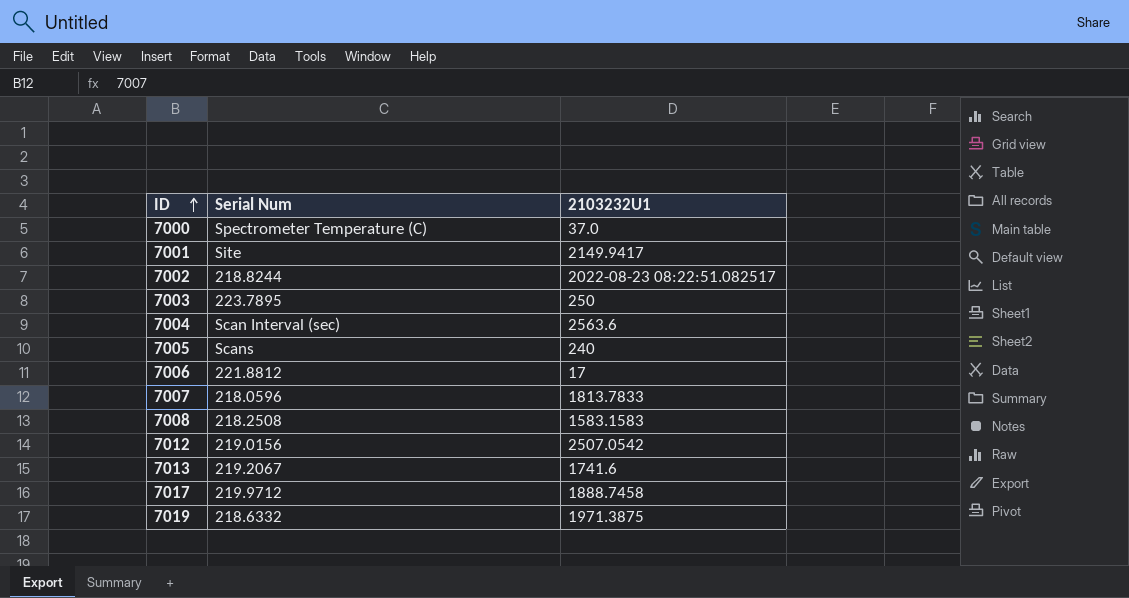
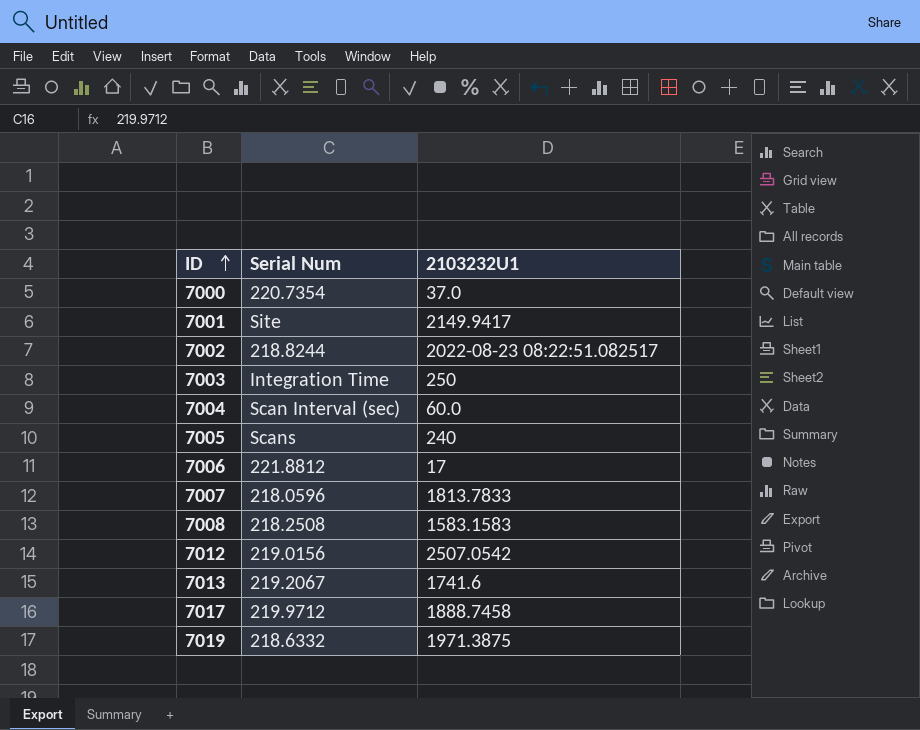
7000 | Serial Num: Spectrometer Temperature (C) -> 220.7354
7003 | Serial Num: 223.7895 -> Integration Time
7004 | 2103232U1: 2563.6 -> 60.0

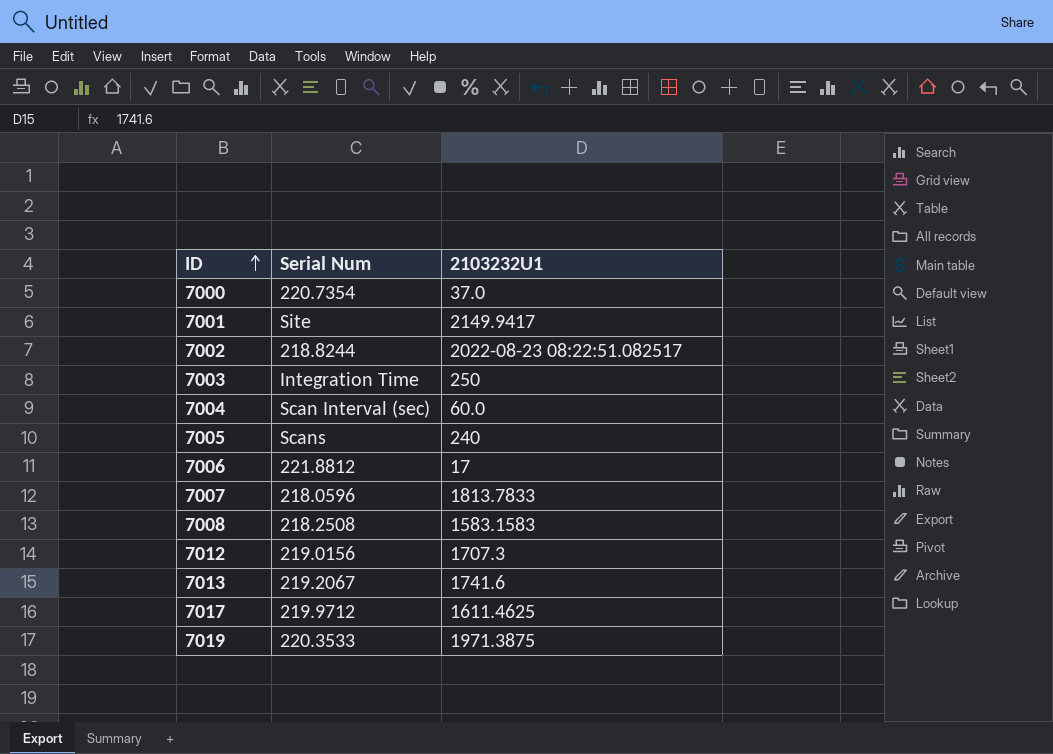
7012 | 2103232U1: 2507.0542 -> 1707.3
7017 | 2103232U1: 1888.7458 -> 1611.4625
7019 | Serial Num: 218.6332 -> 220.3533

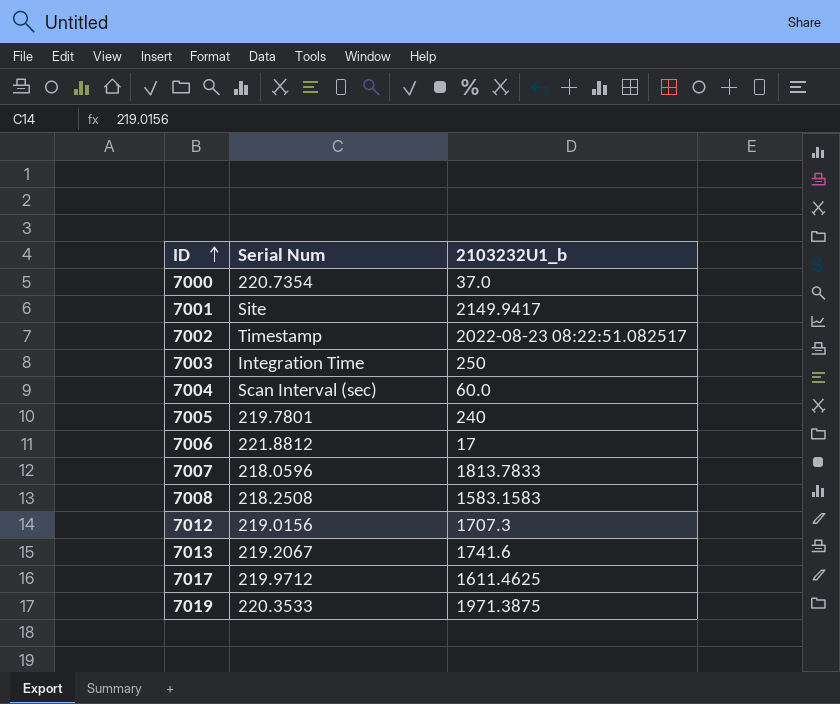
column name: 2103232U1 -> 2103232U1_b
7002 | Serial Num: 218.8244 -> Timestamp
7005 | Serial Num: Scans -> 219.7801

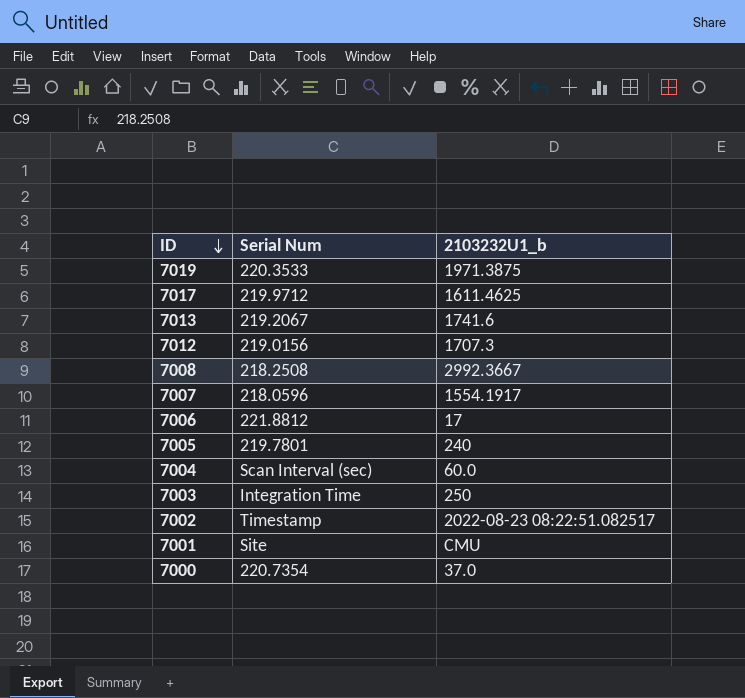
row order: ID ascending -> ID descending
7008 | 2103232U1_b: 1583.1583 -> 2992.3667
7007 | 2103232U1_b: 1813.7833 -> 1554.1917
7001 | 2103232U1_b: 2149.9417 -> CMU

